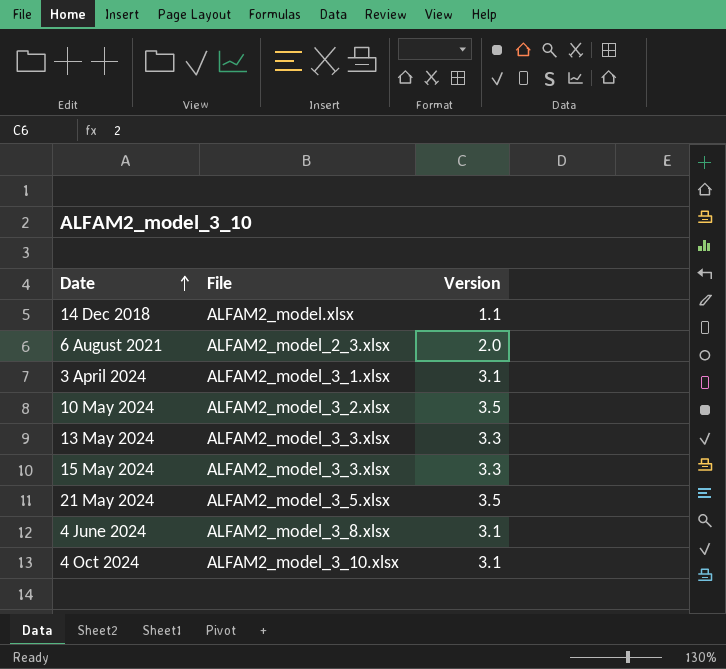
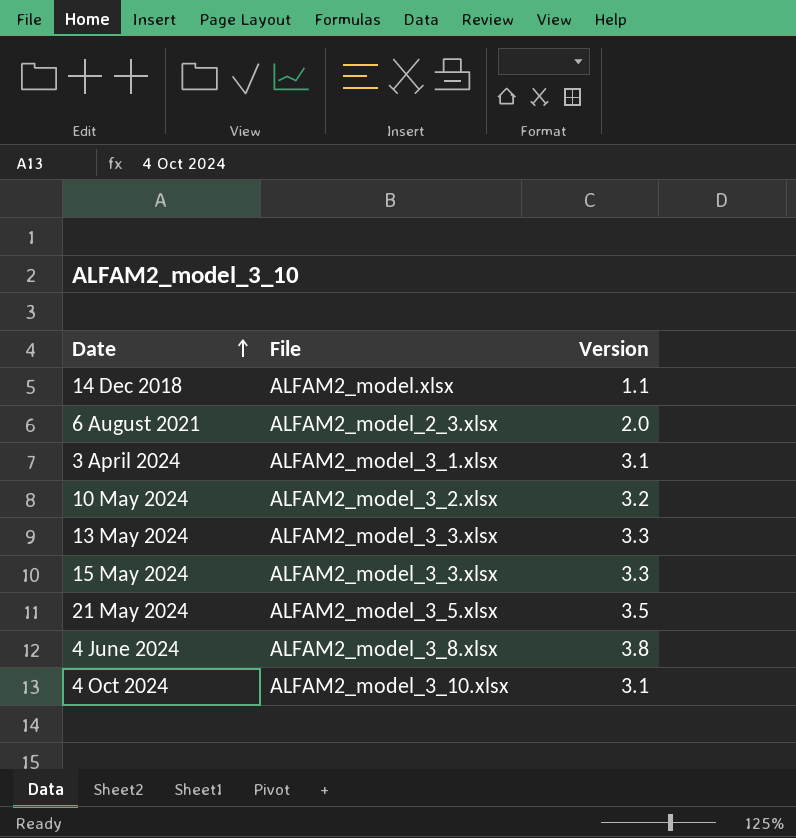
10 May 2024 | Version: 3.5 -> 3.2
4 June 2024 | Version: 3.1 -> 3.8

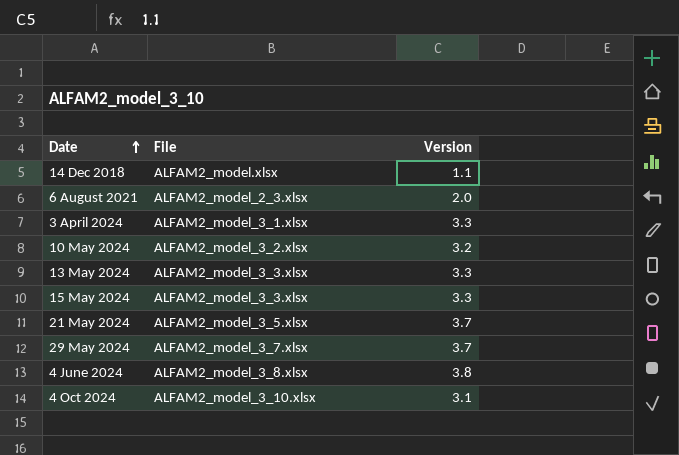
3 April 2024 | Version: 3.1 -> 3.3
21 May 2024 | Version: 3.5 -> 3.7
row 29 May 2024: none -> ALFAM2_model_3_7.xlsx | 3.7

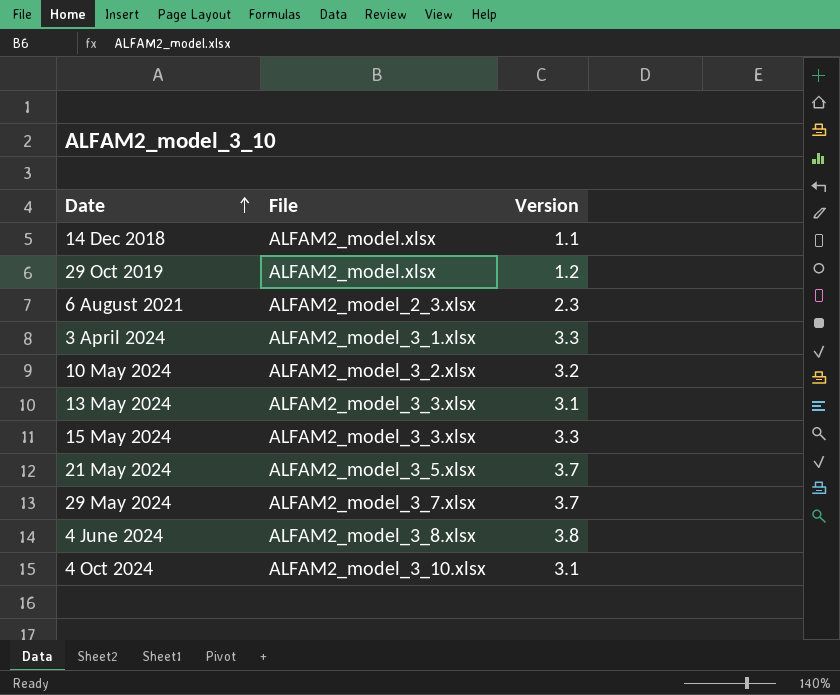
row 29 Oct 2019: none -> ALFAM2_model.xlsx | 1.2
6 August 2021 | Version: 2.0 -> 2.3
13 May 2024 | Version: 3.3 -> 3.1

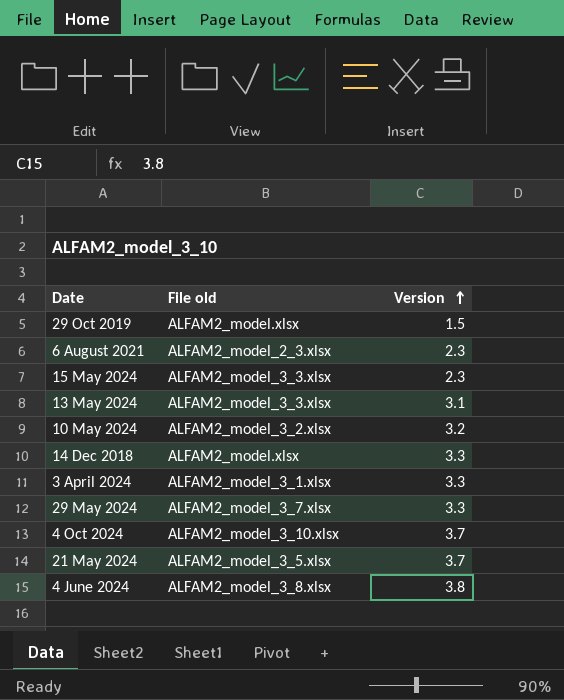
row order: Date ascending -> Version ascending
column name: File -> File old
29 Oct 2019 | Version: 1.2 -> 1.5
15 May 2024 | Version: 3.3 -> 2.3
14 Dec 2018 | Version: 1.1 -> 3.3
29 May 2024 | Version: 3.7 -> 3.3
4 Oct 2024 | Version: 3.1 -> 3.7

